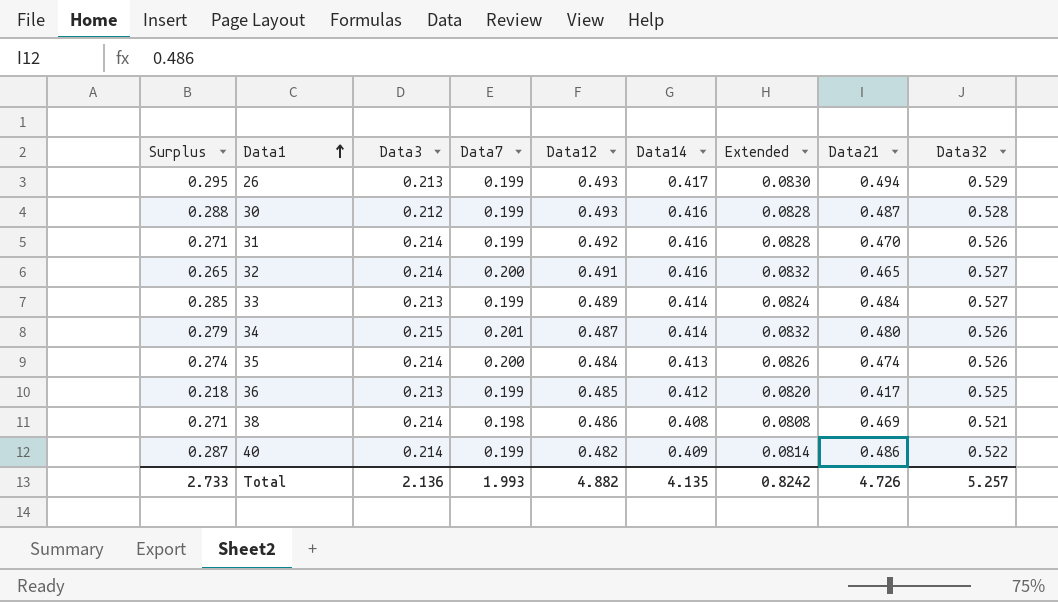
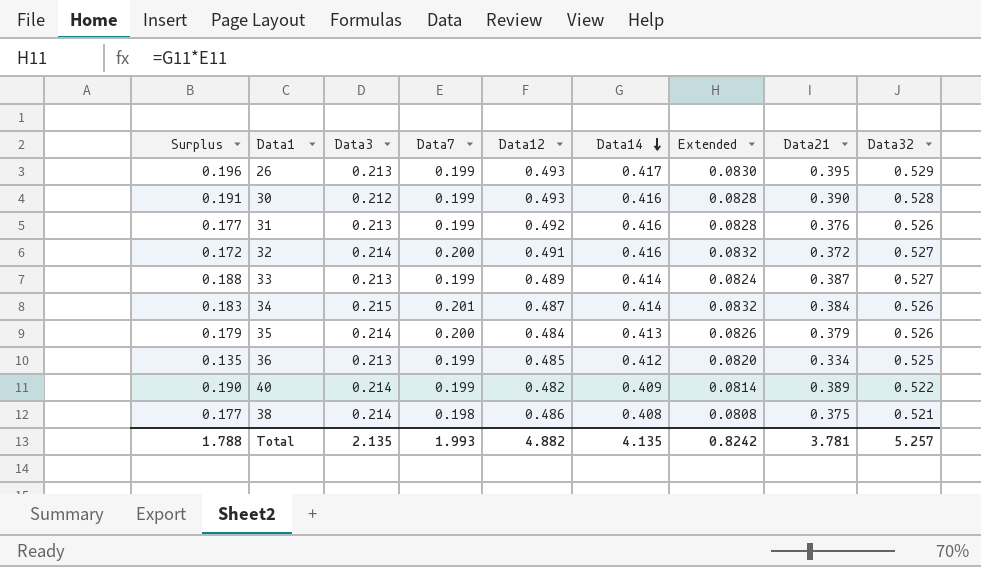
row order: Data1 ascending -> Data14 descending
26 | Surplus: 0.295 -> 0.196
26 | Data21: 0.494 -> 0.395
30 | Surplus: 0.288 -> 0.191
30 | Data21: 0.487 -> 0.390
31 | Surplus: 0.271 -> 0.177
31 | Data3: 0.214 -> 0.213
31 | Data21: 0.470 -> 0.376
32 | Surplus: 0.265 -> 0.172
32 | Data21: 0.465 -> 0.372
33 | Surplus: 0.285 -> 0.188
33 | Data21: 0.484 -> 0.387
34 | Surplus: 0.279 -> 0.183
34 | Data21: 0.480 -> 0.384
35 | Surplus: 0.274 -> 0.179
35 | Data21: 0.474 -> 0.379
36 | Surplus: 0.218 -> 0.135
36 | Data21: 0.417 -> 0.334
40 | Surplus: 0.287 -> 0.190
40 | Data21: 0.486 -> 0.389
38 | Surplus: 0.271 -> 0.177
38 | Data21: 0.469 -> 0.375
Total | Surplus: 2.733 -> 1.788
Total | Data3: 2.136 -> 2.135
Total | Data21: 4.726 -> 3.781

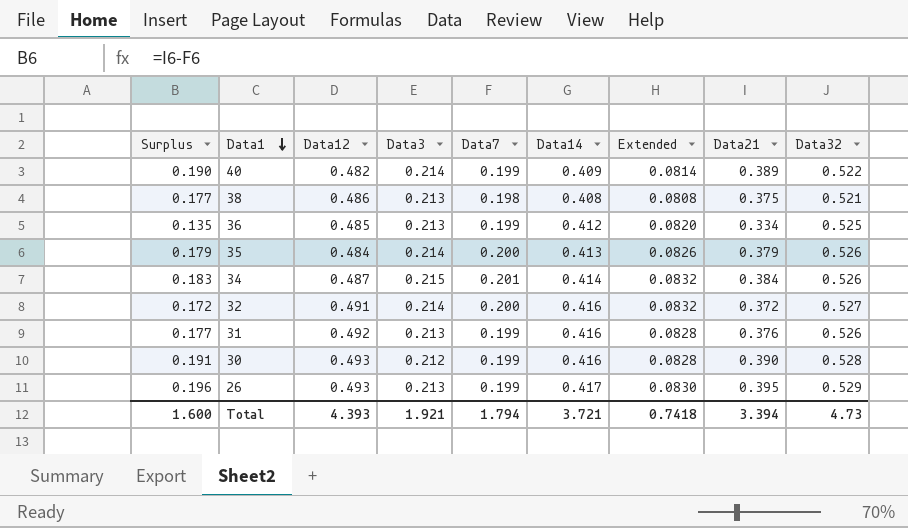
row order: Data14 descending -> Data1 descending
column Data12 | position: 5 -> 3
row 33: 0.188 | 0.213 | 0.199 | 0.489 | 0.414 | 0.0824 | 0.387 | 0.527 -> none
38 | Data3: 0.214 -> 0.213
Total | Surplus: 1.788 -> 1.600
Total | Data12: 4.882 -> 4.393
Total | Data3: 2.135 -> 1.921
Total | Data7: 1.993 -> 1.794
Total | Data14: 4.135 -> 3.721
Total | Extended: 0.8242 -> 0.7418
Total | Data21: 3.781 -> 3.394
Total | Data32: 5.257 -> 4.73

